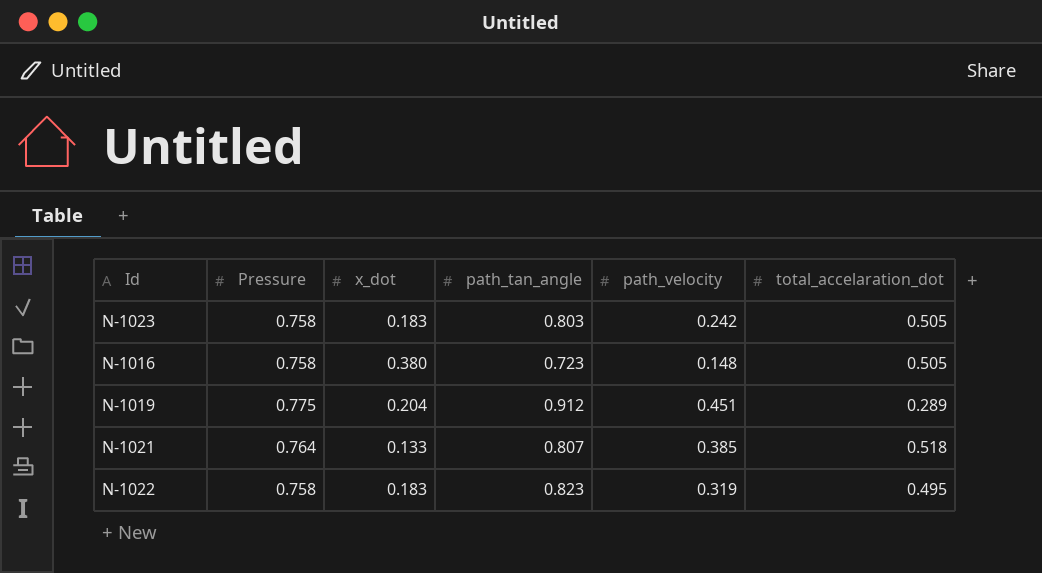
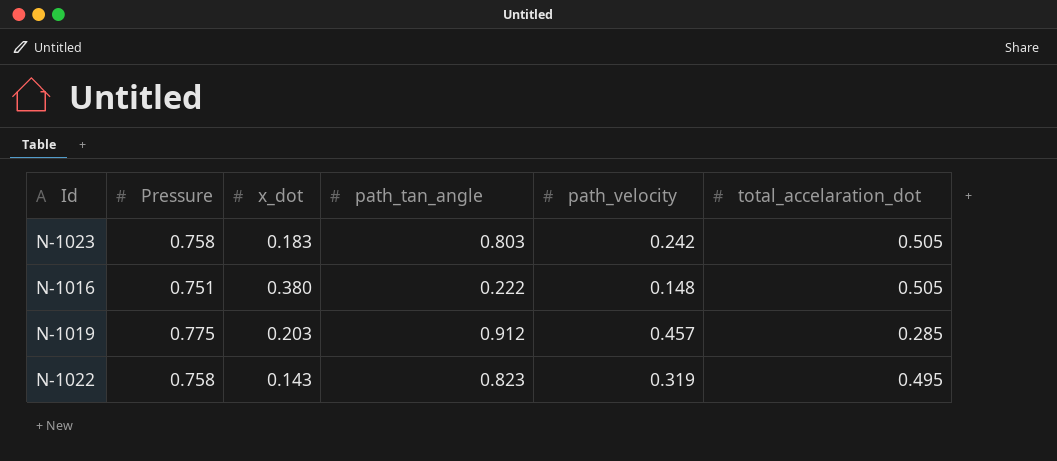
row N-1021: 0.764 | 0.133 | 0.807 | 0.385 | 0.518 -> none
N-1016 | Pressure: 0.758 -> 0.751
N-1016 | path_tan_angle: 0.723 -> 0.222
N-1019 | x_dot: 0.204 -> 0.203
N-1019 | path_velocity: 0.451 -> 0.457
N-1019 | total_accelaration_dot: 0.289 -> 0.285
N-1022 | x_dot: 0.183 -> 0.143

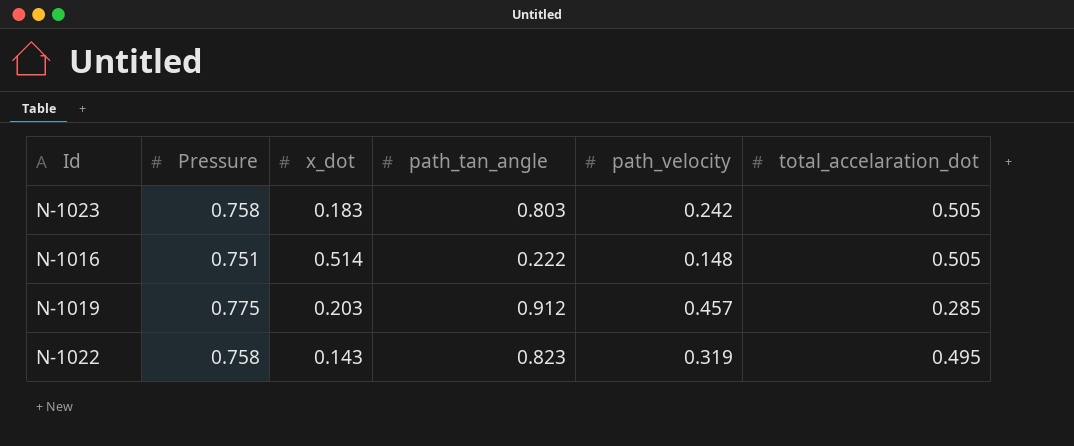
N-1016 | x_dot: 0.380 -> 0.514

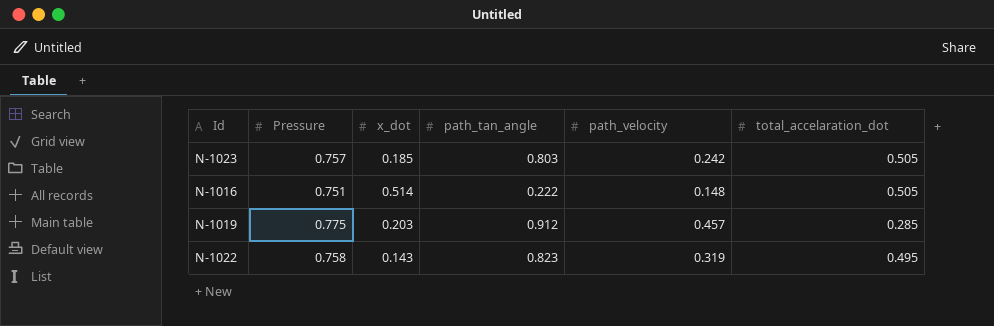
N-1023 | Pressure: 0.758 -> 0.757
N-1023 | x_dot: 0.183 -> 0.185

